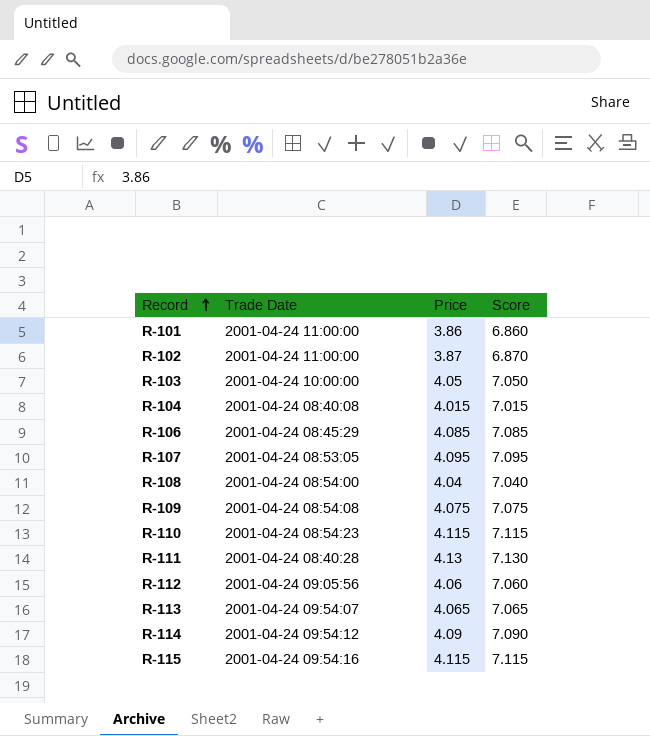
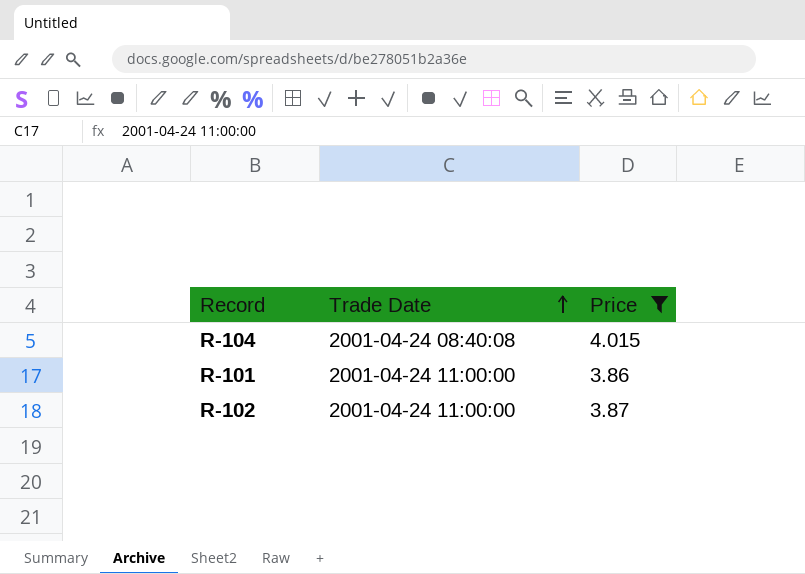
filter: none -> Price <= 4.015
row order: Record ascending -> Trade Date ascending
column Score | formula: [Price] + 3 -> none

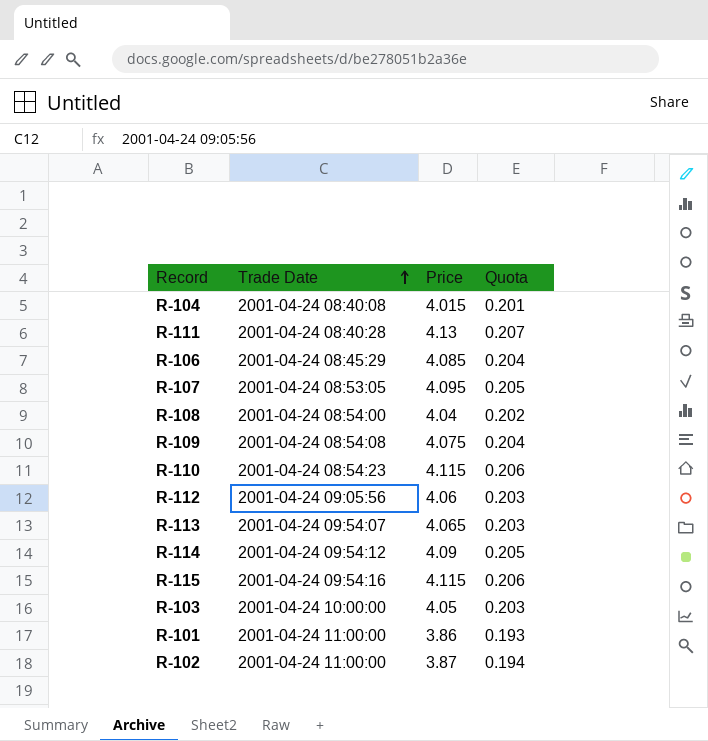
filter: Price <= 4.015 -> none
column Quota | formula: none -> [Price] * 0.05

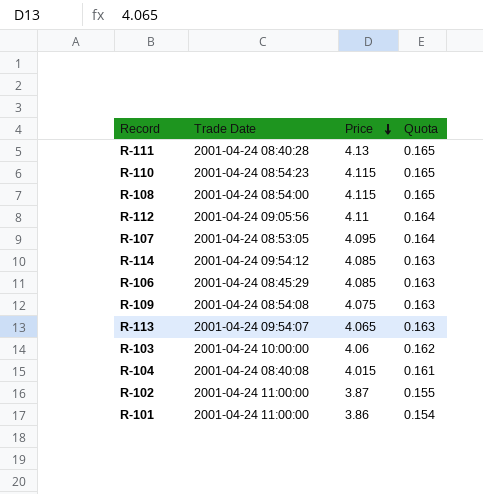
row order: Trade Date ascending -> Price descending
column Quota | formula: [Price] * 0.05 -> [Price] * 0.04
row R-115: 2001-04-24 09:54:16 | 4.115 | 0.206 -> none
R-108 | Price: 4.04 -> 4.115
R-112 | Price: 4.06 -> 4.11
R-114 | Price: 4.09 -> 4.085
R-103 | Price: 4.05 -> 4.06

